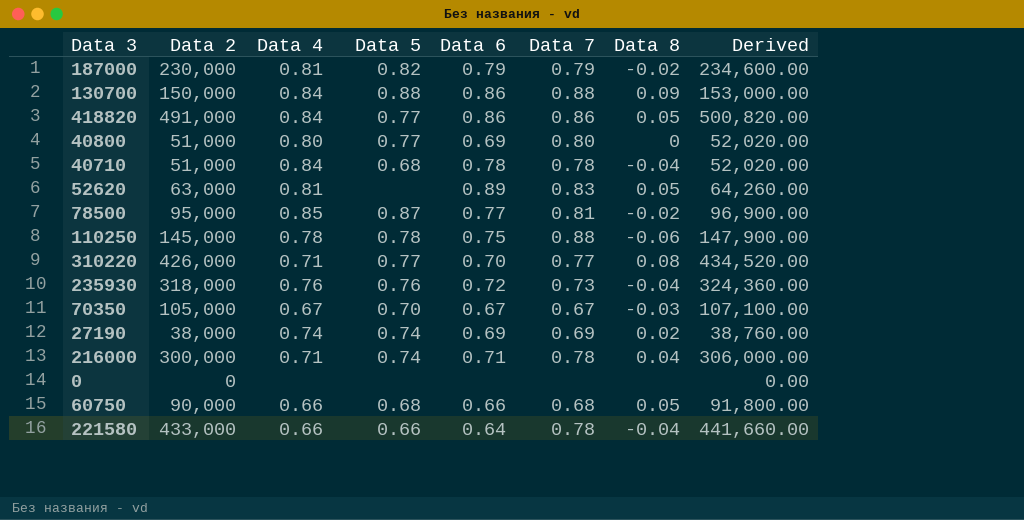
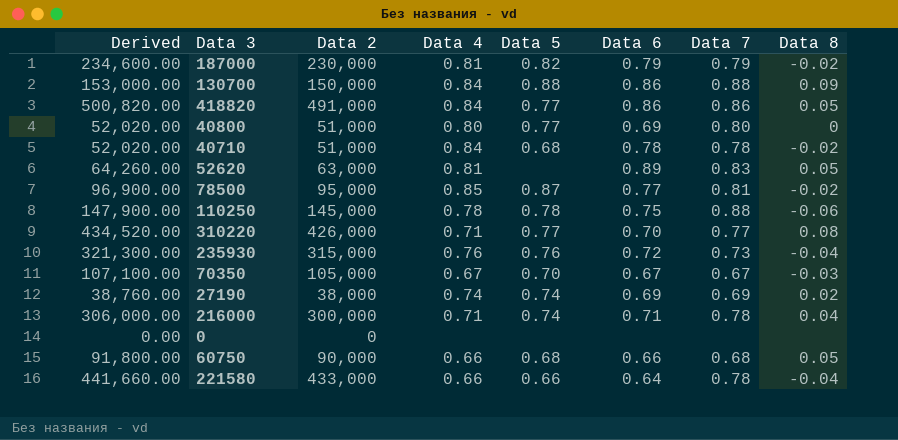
column Derived | position: 8 -> 1
40710 | Data 8: -0.04 -> -0.02
235930 | Derived: 324,360.00 -> 321,300.00
235930 | Data 2: 318,000 -> 315,000

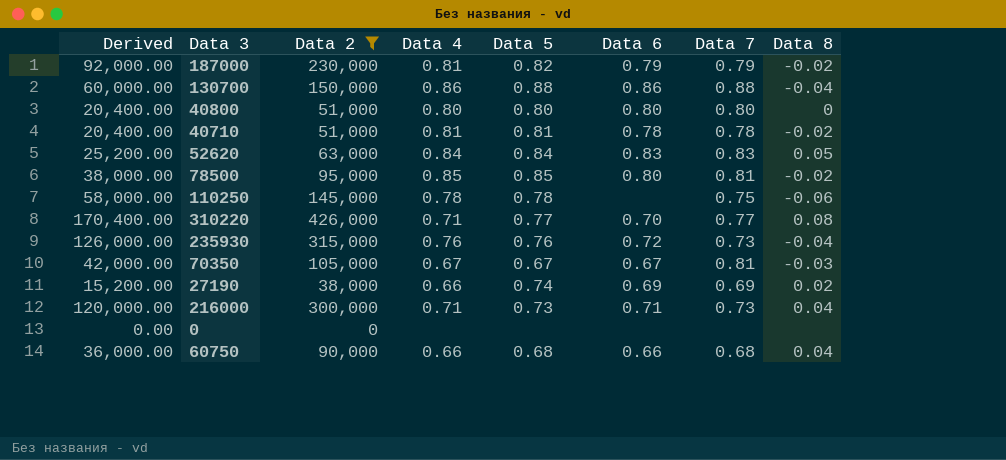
filter: none -> Data 2 <= 426,000
column Derived | formula: [Data 2] * 1.02 -> [Data 2] * 0.4
130700 | Data 4: 0.84 -> 0.86
130700 | Data 8: 0.09 -> -0.04
40800 | Data 5: 0.77 -> 0.80
40800 | Data 6: 0.69 -> 0.80
40710 | Data 4: 0.84 -> 0.81
40710 | Data 5: 0.68 -> 0.81
52620 | Data 4: 0.81 -> 0.84
52620 | Data 5: none -> 0.84
52620 | Data 6: 0.89 -> 0.83
78500 | Data 5: 0.87 -> 0.85
78500 | Data 6: 0.77 -> 0.80
110250 | Data 6: 0.75 -> none
110250 | Data 7: 0.88 -> 0.75
70350 | Data 5: 0.70 -> 0.67
70350 | Data 7: 0.67 -> 0.81
27190 | Data 4: 0.74 -> 0.66
216000 | Data 5: 0.74 -> 0.73
216000 | Data 7: 0.78 -> 0.73
60750 | Data 8: 0.05 -> 0.04

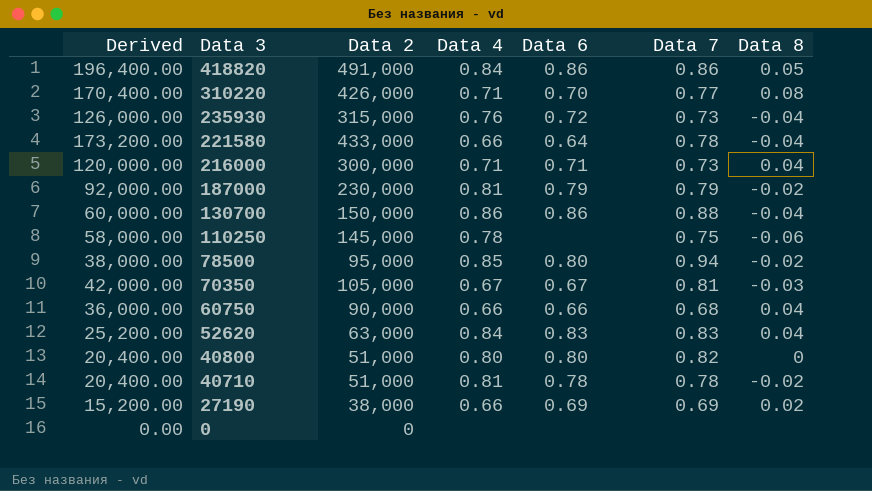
filter: Data 2 <= 426,000 -> none
row order: none -> Data 3 descending
column Data 5 | position: 5 -> none
78500 | Data 7: 0.81 -> 0.94
52620 | Data 8: 0.05 -> 0.04
40800 | Data 7: 0.80 -> 0.82

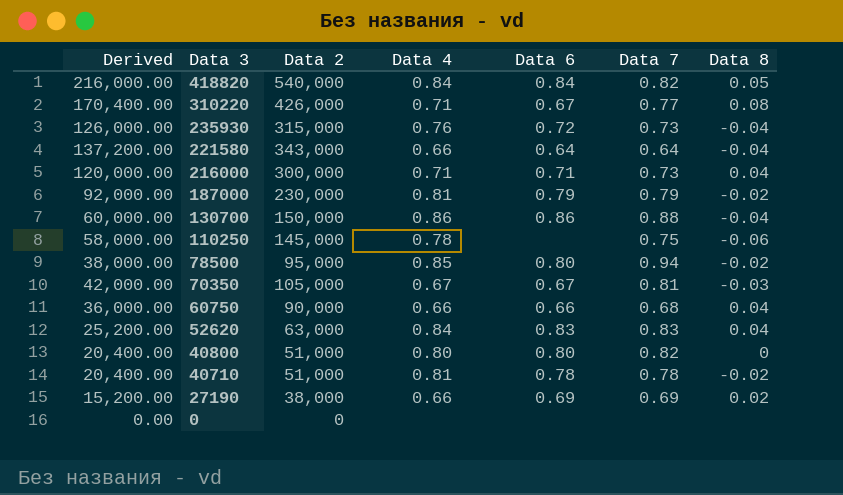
418820 | Derived: 196,400.00 -> 216,000.00
418820 | Data 2: 491,000 -> 540,000
418820 | Data 6: 0.86 -> 0.84
418820 | Data 7: 0.86 -> 0.82
310220 | Data 6: 0.70 -> 0.67
221580 | Derived: 173,200.00 -> 137,200.00
221580 | Data 2: 433,000 -> 343,000
221580 | Data 7: 0.78 -> 0.64

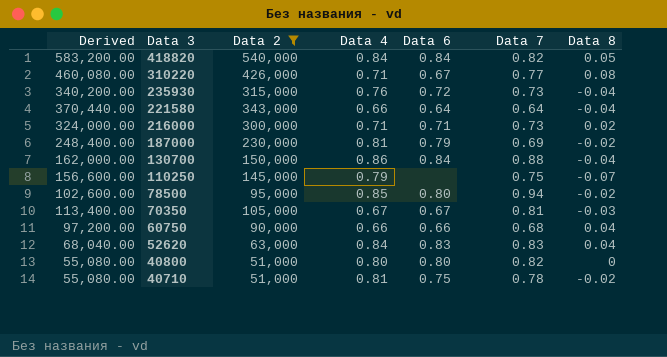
filter: none -> Data 2 >= 51,000
column Derived | formula: [Data 2] * 0.4 -> [Data 2] * 1.08
216000 | Data 8: 0.04 -> 0.02
187000 | Data 7: 0.79 -> 0.69
130700 | Data 6: 0.86 -> 0.84
110250 | Data 4: 0.78 -> 0.79
110250 | Data 8: -0.06 -> -0.07
40710 | Data 6: 0.78 -> 0.75

